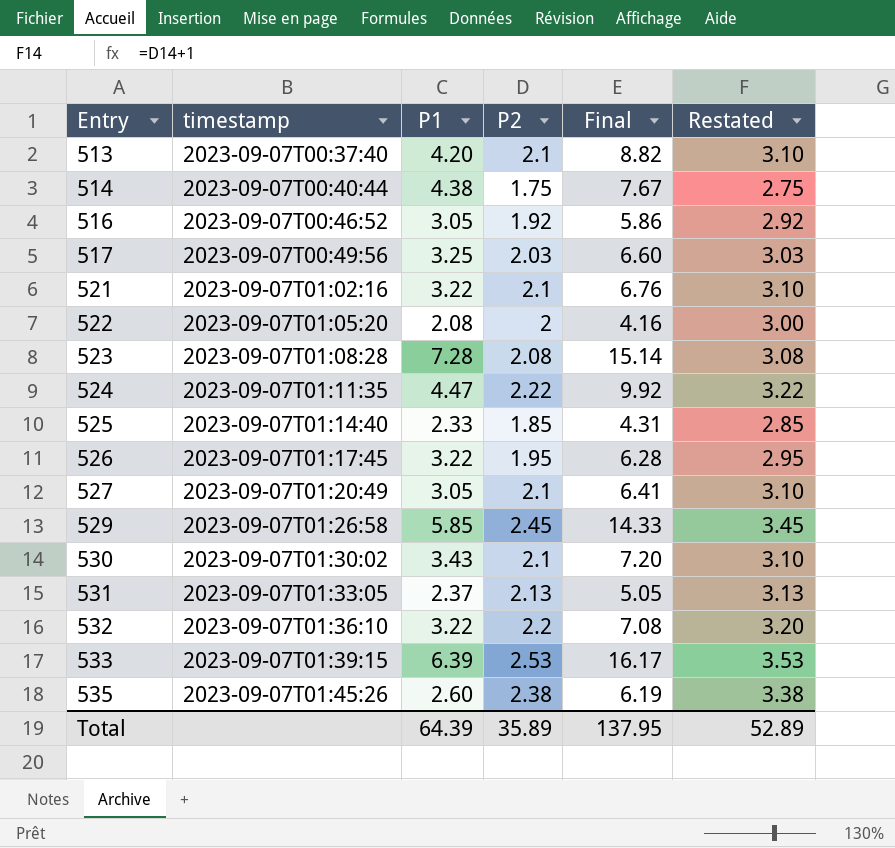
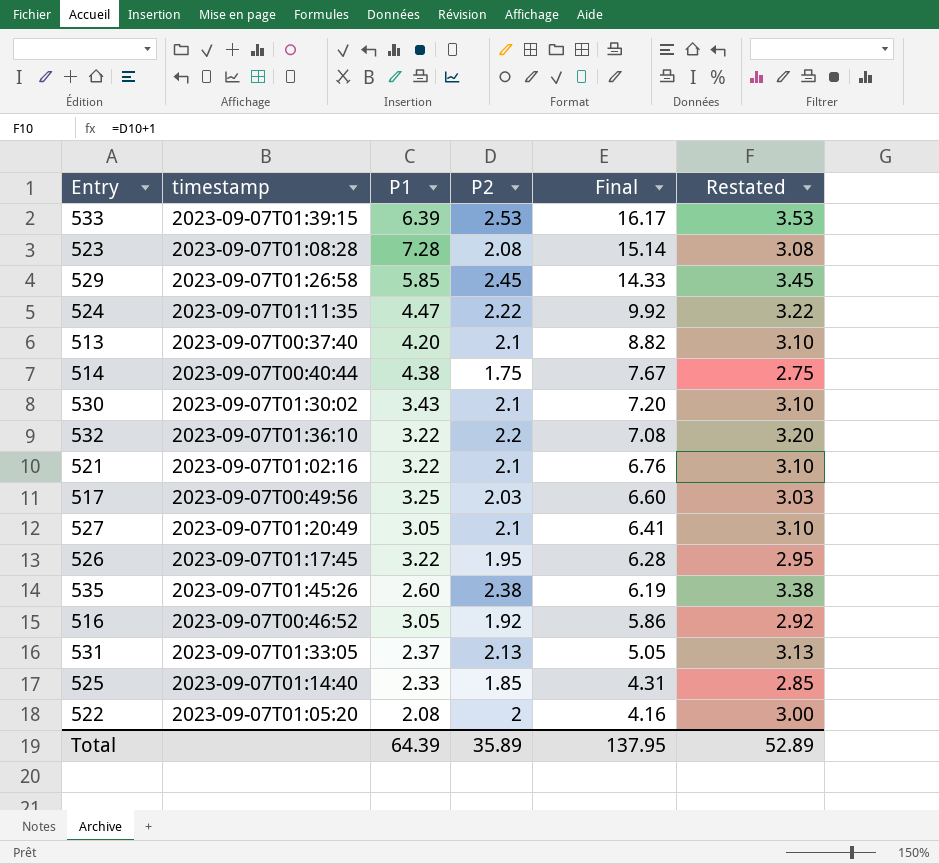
row order: Entry ascending -> Final descending

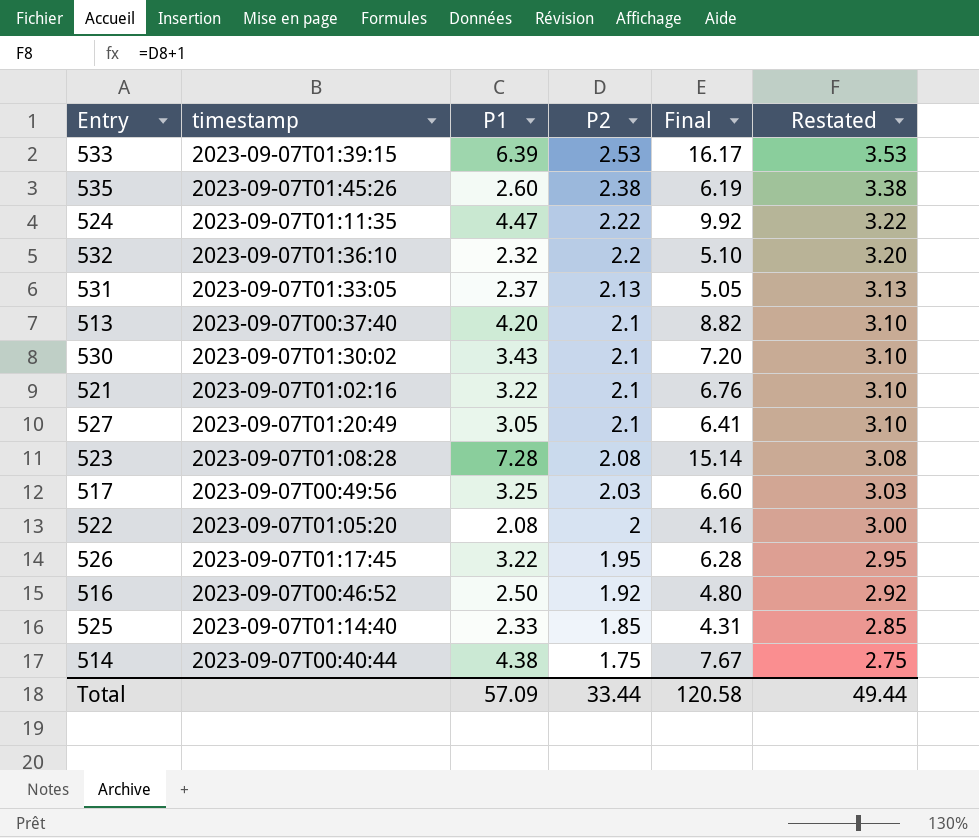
row order: Final descending -> P2 descending
row 529: 2023-09-07T01:26:58 | 5.85 | 2.45 | 14.33 | 3.45 -> none
532 | P1: 3.22 -> 2.32
532 | Final: 7.08 -> 5.10
516 | P1: 3.05 -> 2.50
516 | Final: 5.86 -> 4.80
Total | P1: 64.39 -> 57.09
Total | P2: 35.89 -> 33.44
Total | Final: 137.95 -> 120.58
Total | Restated: 52.89 -> 49.44

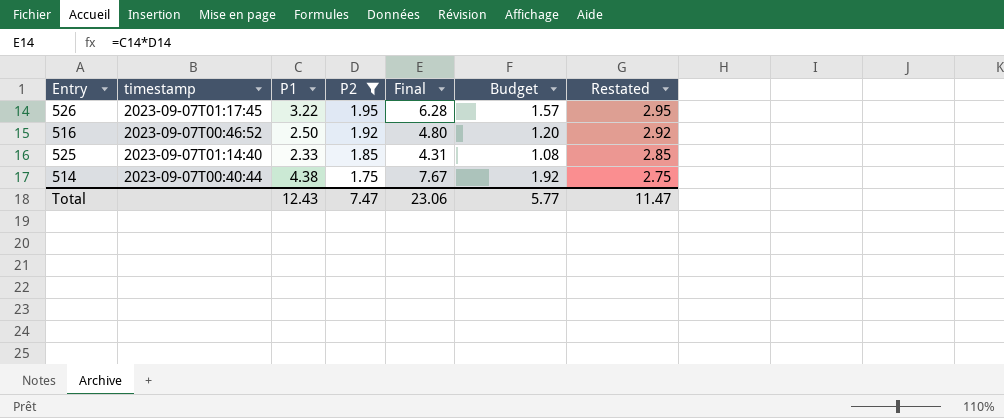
filter: none -> P2 <= 1.95
column Budget | formula: none -> [Final] * 0.25
Total | P1: 57.09 -> 12.43
Total | P2: 33.44 -> 7.47
Total | Final: 120.58 -> 23.06
Total | Restated: 49.44 -> 11.47

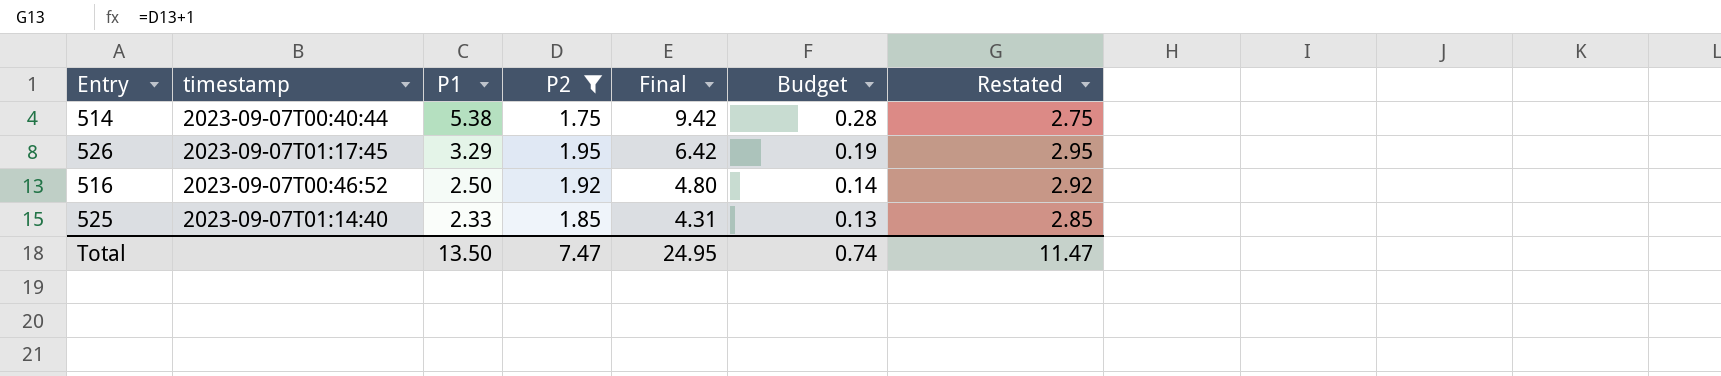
row order: P2 descending -> P1 descending
column Budget | formula: [Final] * 0.25 -> [Final] * 0.03
514 | P1: 4.38 -> 5.38
514 | Final: 7.67 -> 9.42
526 | P1: 3.22 -> 3.29
526 | Final: 6.28 -> 6.42
Total | P1: 12.43 -> 13.50
Total | Final: 23.06 -> 24.95
Total | Budget: 5.77 -> 0.74

